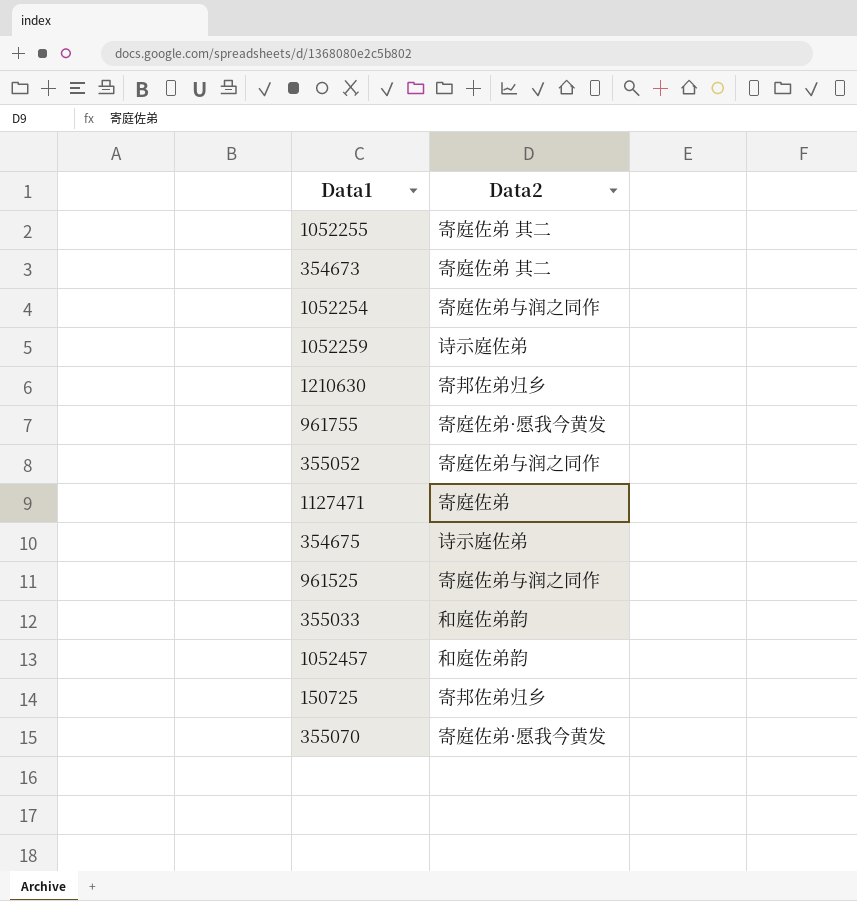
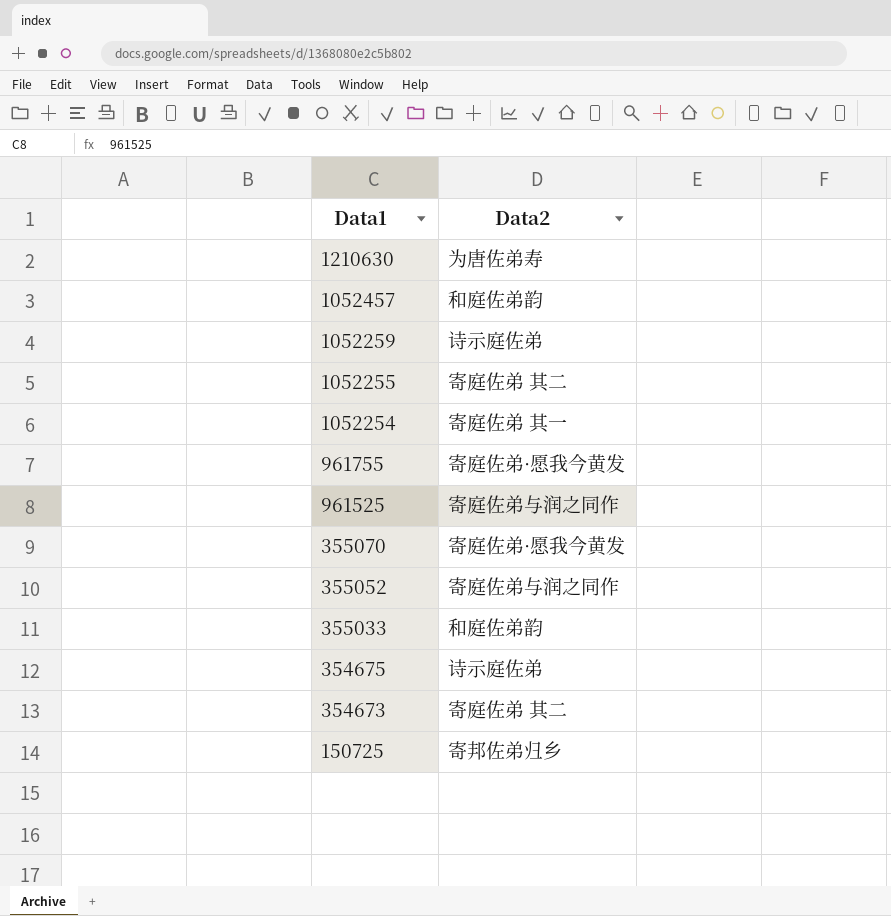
row order: none -> Data1 descending
row 1127471: 寄庭佐弟 -> none
1210630 | Data2: 寄邦佐弟归乡 -> 为唐佐弟寿
1052254 | Data2: 寄庭佐弟与润之同作 -> 寄庭佐弟 其一

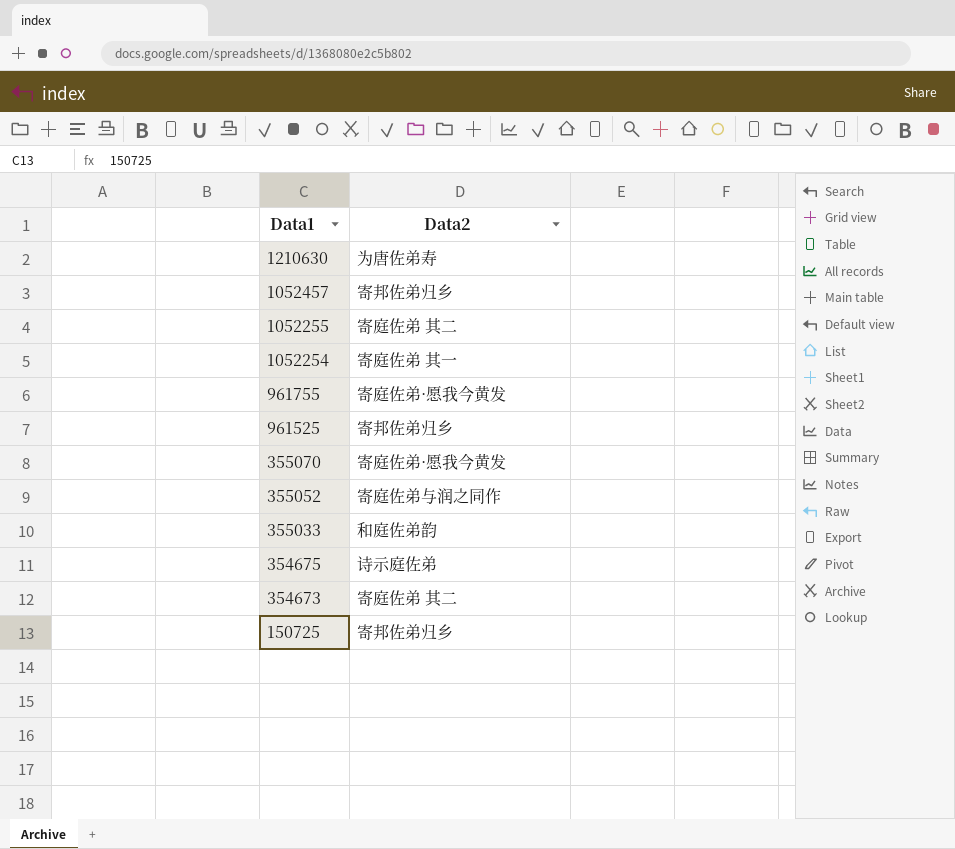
row 1052259: 诗示庭佐弟 -> none
1052457 | Data2: 和庭佐弟韵 -> 寄邦佐弟归乡
961525 | Data2: 寄庭佐弟与润之同作 -> 寄邦佐弟归乡

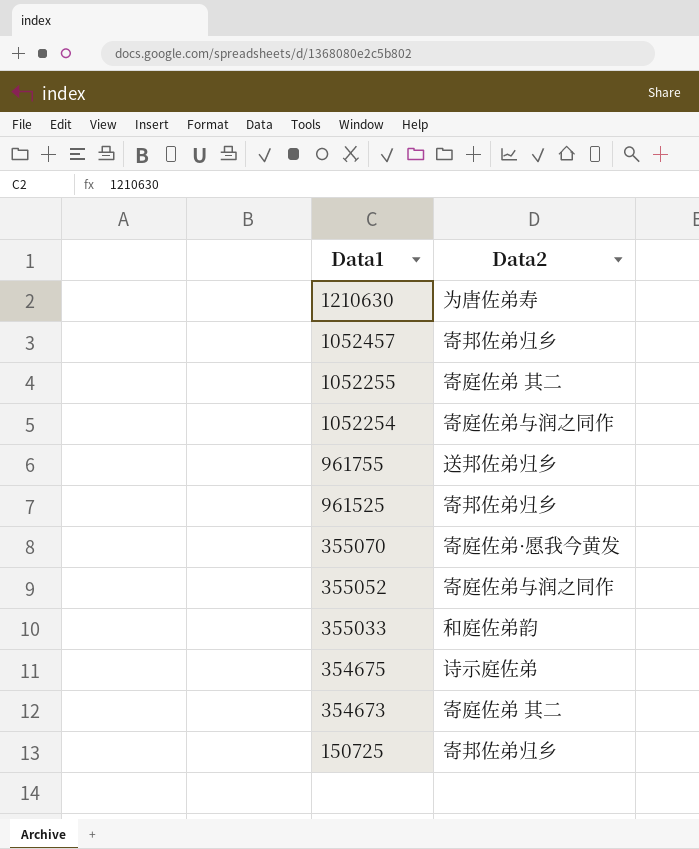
1052254 | Data2: 寄庭佐弟 其一 -> 寄庭佐弟与润之同作
961755 | Data2: 寄庭佐弟·愿我今黄发 -> 送邦佐弟归乡

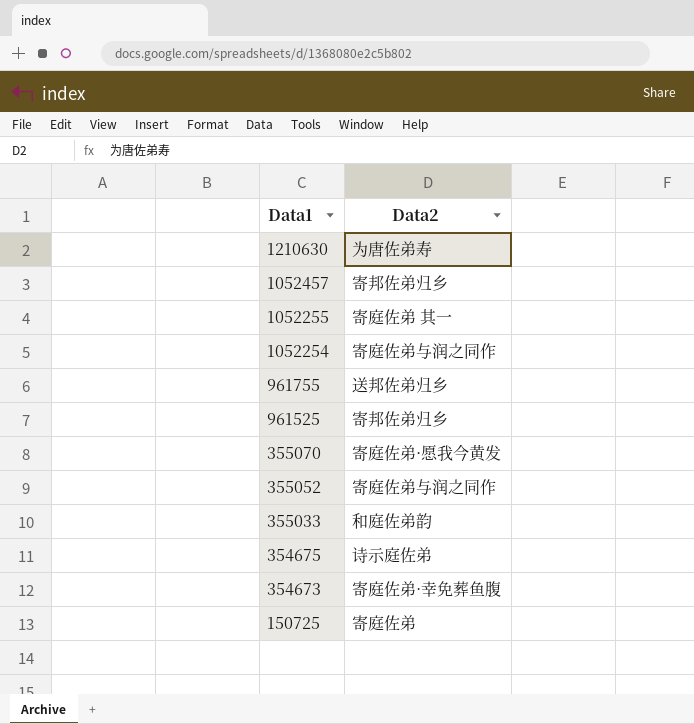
1052255 | Data2: 寄庭佐弟 其二 -> 寄庭佐弟 其一
354673 | Data2: 寄庭佐弟 其二 -> 寄庭佐弟·幸免葬鱼腹
150725 | Data2: 寄邦佐弟归乡 -> 寄庭佐弟

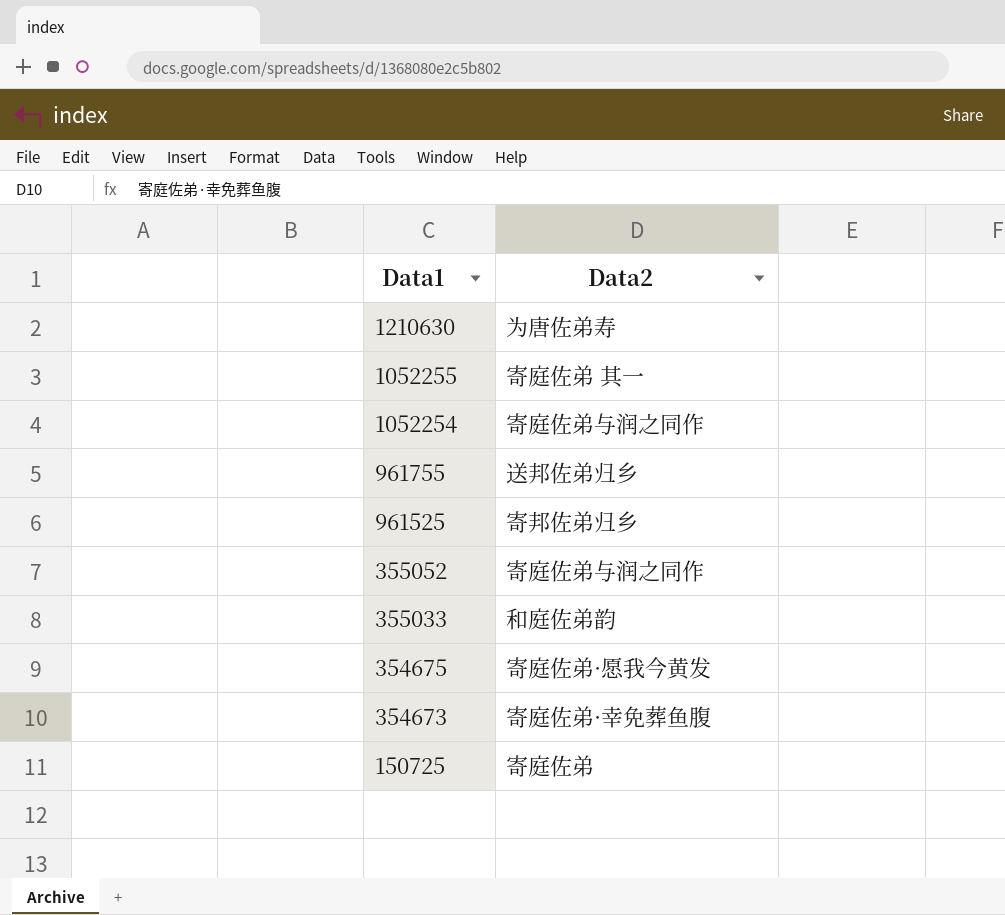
row 1052457: 寄邦佐弟归乡 -> none
row 355070: 寄庭佐弟·愿我今黄发 -> none
354675 | Data2: 诗示庭佐弟 -> 寄庭佐弟·愿我今黄发

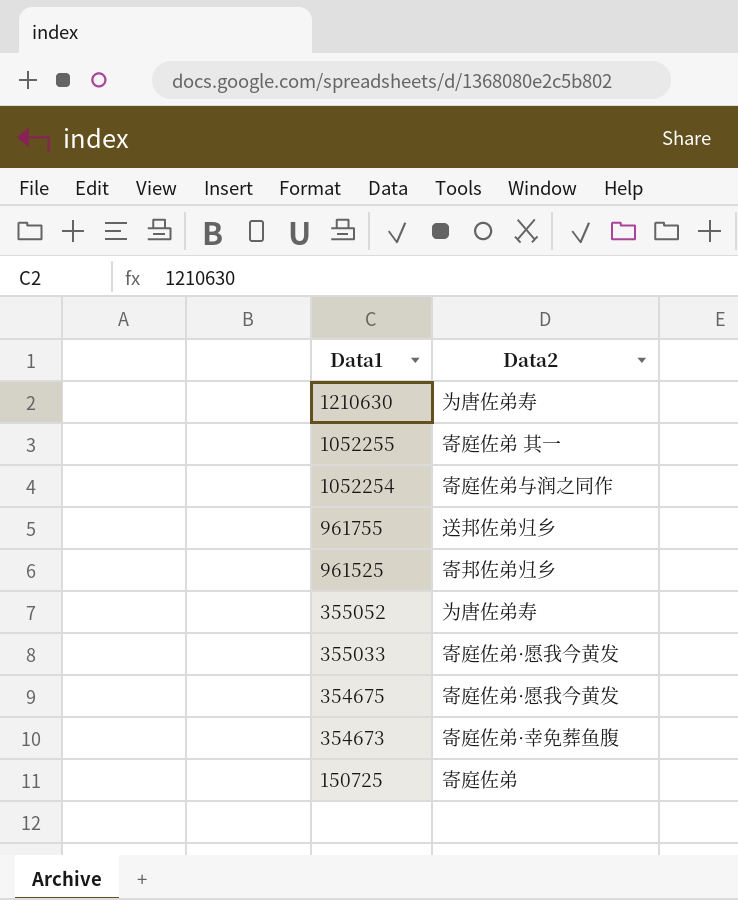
355052 | Data2: 寄庭佐弟与润之同作 -> 为唐佐弟寿
355033 | Data2: 和庭佐弟韵 -> 寄庭佐弟·愿我今黄发

